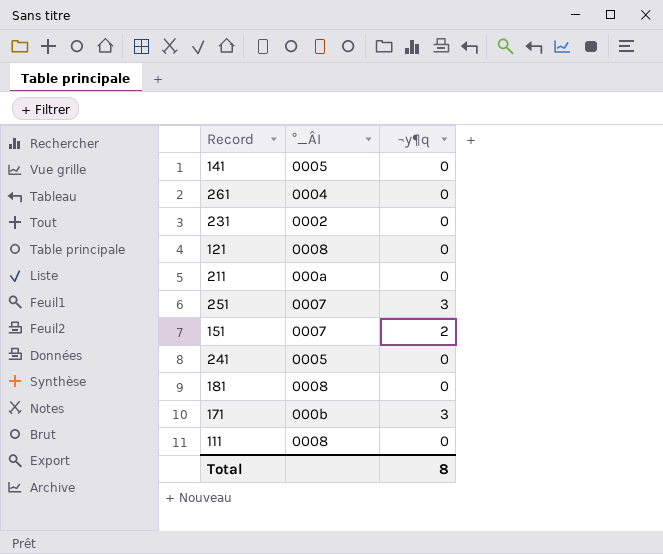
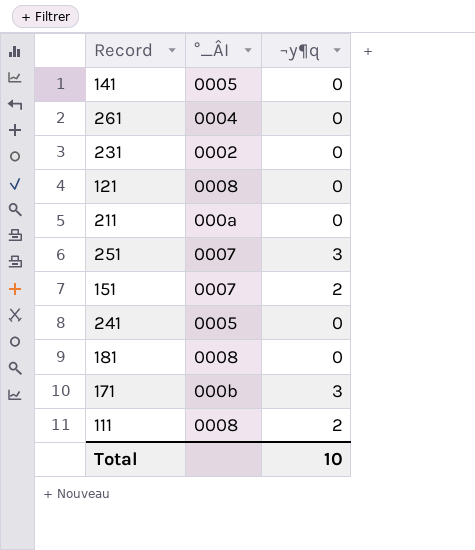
111 | ¬y¶q: 0 -> 2
Total | ¬y¶q: 8 -> 10

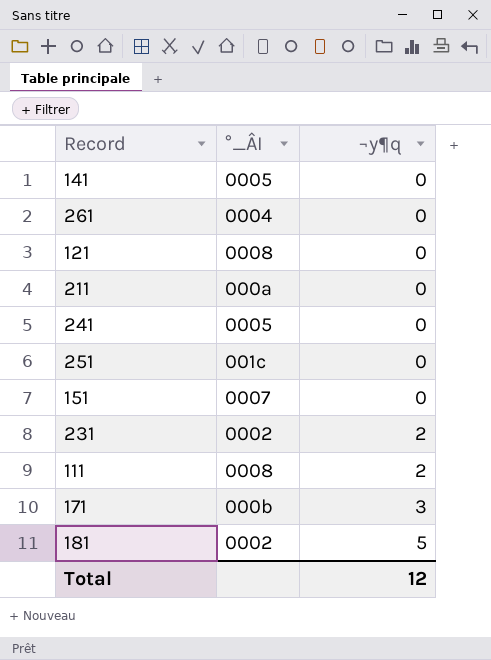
row order: none -> ¬y¶q ascending
251 | °_ÂI: 0007 -> 001c
251 | ¬y¶q: 3 -> 0
151 | ¬y¶q: 2 -> 0
231 | ¬y¶q: 0 -> 2
181 | °_ÂI: 0008 -> 0002
181 | ¬y¶q: 0 -> 5
Total | ¬y¶q: 10 -> 12

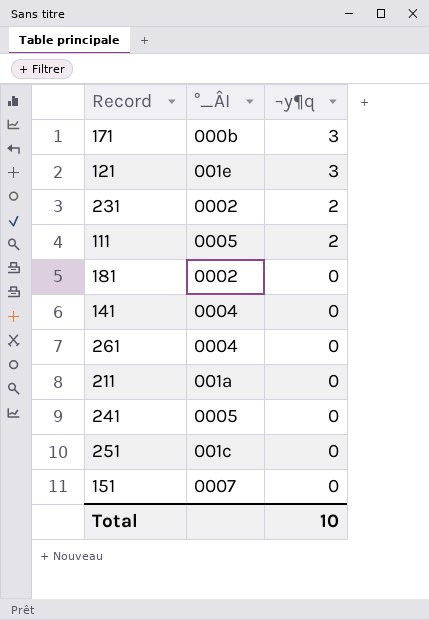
row order: ¬y¶q ascending -> ¬y¶q descending
121 | °_ÂI: 0008 -> 001e
121 | ¬y¶q: 0 -> 3
111 | °_ÂI: 0008 -> 0005
181 | ¬y¶q: 5 -> 0
141 | °_ÂI: 0005 -> 0004
211 | °_ÂI: 000a -> 001a
Total | ¬y¶q: 12 -> 10

